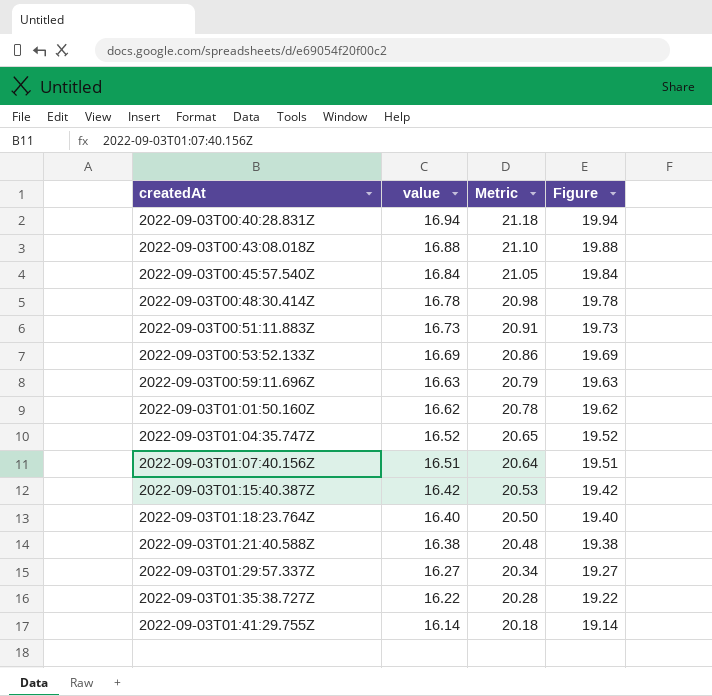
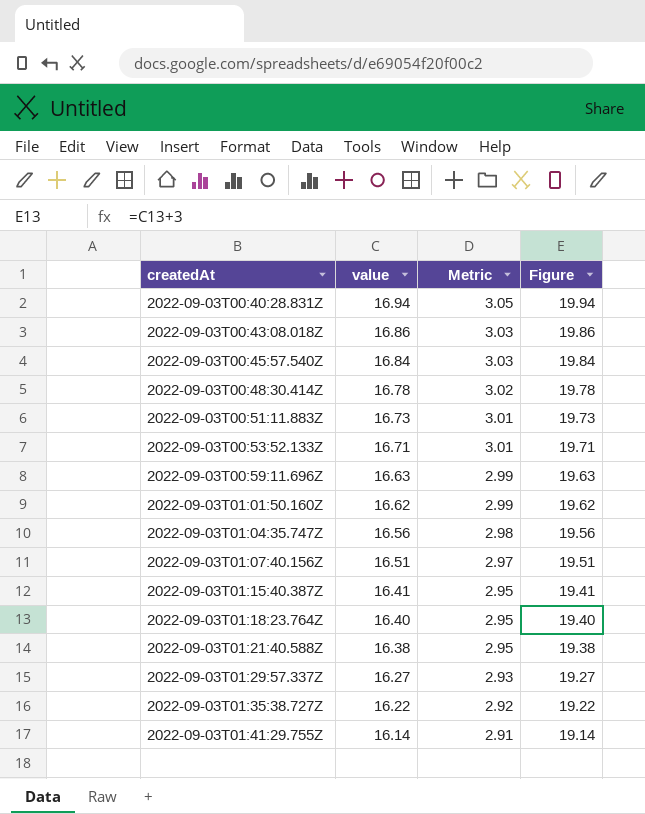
column Metric | formula: [value] * 1.25 -> [value] * 0.18
2022-09-03T00:43:08.018Z | value: 16.88 -> 16.86
2022-09-03T00:43:08.018Z | Figure: 19.88 -> 19.86
2022-09-03T00:53:52.133Z | value: 16.69 -> 16.71
2022-09-03T00:53:52.133Z | Figure: 19.69 -> 19.71
2022-09-03T01:04:35.747Z | value: 16.52 -> 16.56
2022-09-03T01:04:35.747Z | Figure: 19.52 -> 19.56
2022-09-03T01:15:40.387Z | value: 16.42 -> 16.41
2022-09-03T01:15:40.387Z | Figure: 19.42 -> 19.41

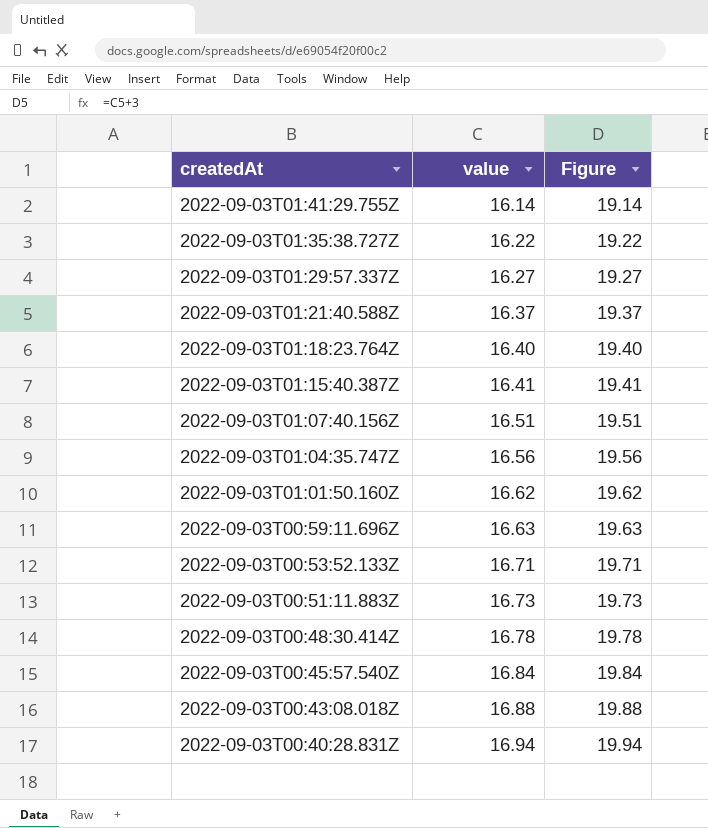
row order: createdAt ascending -> createdAt descending
column Metric | formula: [value] * 0.18 -> none
2022-09-03T01:21:40.588Z | value: 16.38 -> 16.37
2022-09-03T01:21:40.588Z | Figure: 19.38 -> 19.37
2022-09-03T00:43:08.018Z | value: 16.86 -> 16.88
2022-09-03T00:43:08.018Z | Figure: 19.86 -> 19.88

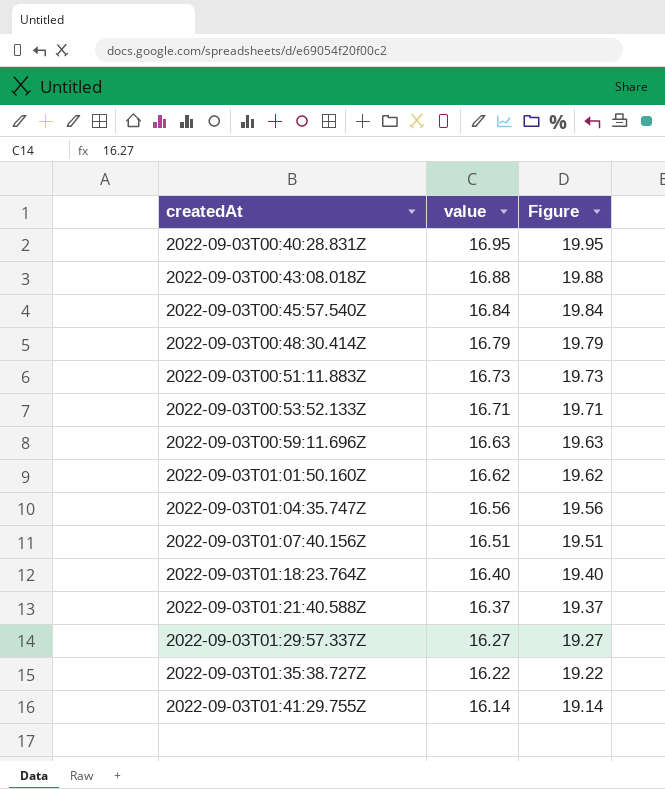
row order: createdAt descending -> createdAt ascending
row 2022-09-03T01:15:40.387Z: 16.41 | 19.41 -> none
2022-09-03T00:40:28.831Z | value: 16.94 -> 16.95
2022-09-03T00:40:28.831Z | Figure: 19.94 -> 19.95
2022-09-03T00:48:30.414Z | value: 16.78 -> 16.79
2022-09-03T00:48:30.414Z | Figure: 19.78 -> 19.79

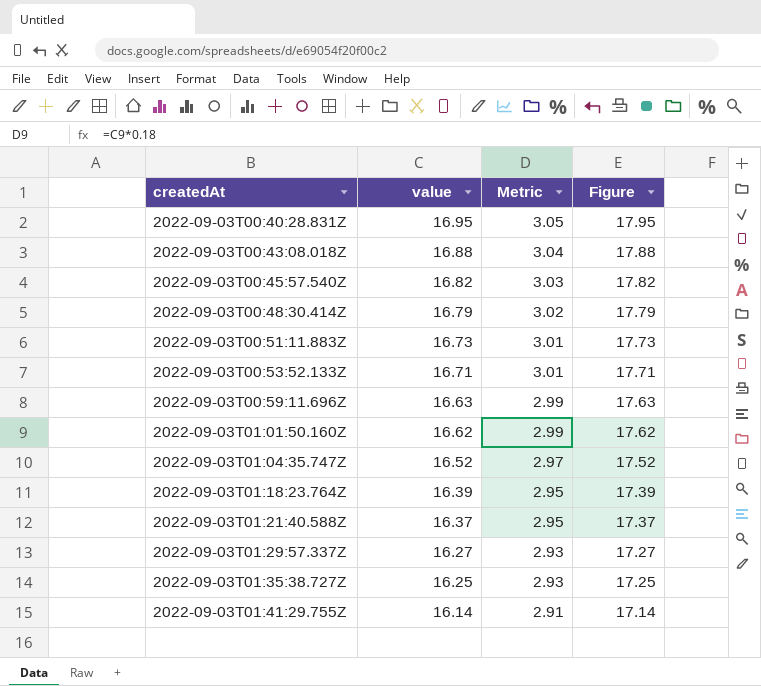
column Metric | formula: none -> [value] * 0.18
column Figure | formula: [value] + 3 -> [value] + 1
row 2022-09-03T01:07:40.156Z: 16.51 | 19.51 -> none
2022-09-03T00:45:57.540Z | value: 16.84 -> 16.82
2022-09-03T01:04:35.747Z | value: 16.56 -> 16.52
2022-09-03T01:18:23.764Z | value: 16.40 -> 16.39
2022-09-03T01:35:38.727Z | value: 16.22 -> 16.25

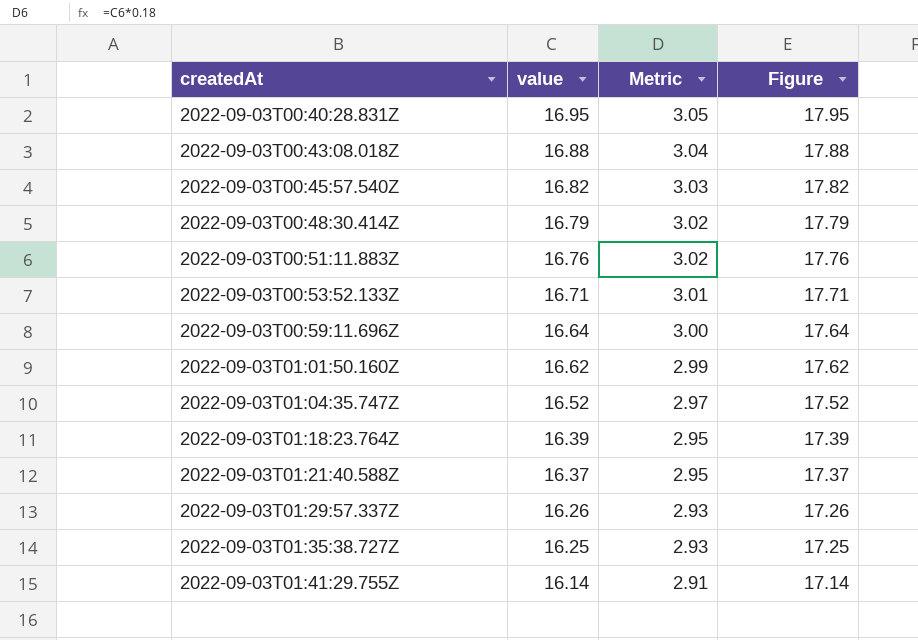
2022-09-03T00:51:11.883Z | value: 16.73 -> 16.76
2022-09-03T00:51:11.883Z | Metric: 3.01 -> 3.02
2022-09-03T00:51:11.883Z | Figure: 17.73 -> 17.76
2022-09-03T00:59:11.696Z | value: 16.63 -> 16.64
2022-09-03T00:59:11.696Z | Metric: 2.99 -> 3.00
2022-09-03T00:59:11.696Z | Figure: 17.63 -> 17.64
2022-09-03T01:29:57.337Z | value: 16.27 -> 16.26
2022-09-03T01:29:57.337Z | Figure: 17.27 -> 17.26

